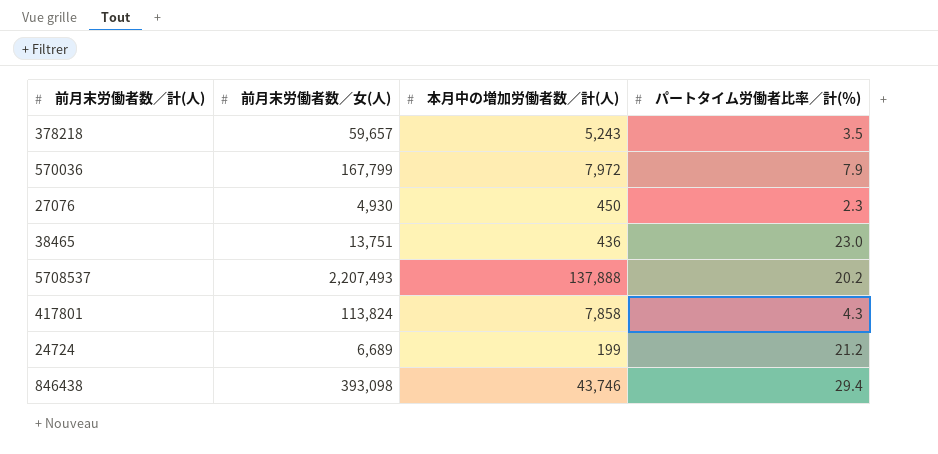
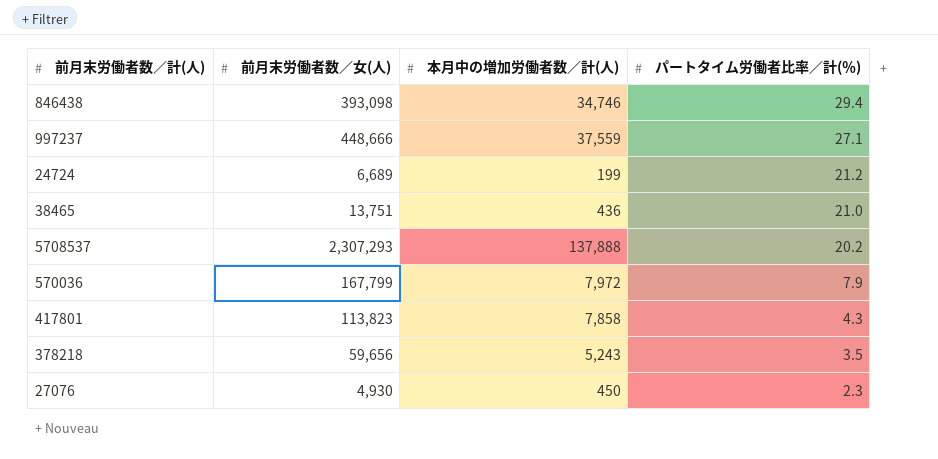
row order: none -> パートタイム労働者比率／計(％) descending
846438 | 本月中の増加労働者数／計(人): 43,746 -> 34,746
row 997237: none -> 448,666 | 37,559 | 27.1
38465 | パートタイム労働者比率／計(％): 23.0 -> 21.0
5708537 | 前月末労働者数／女(人): 2,207,493 -> 2,307,293
417801 | 前月末労働者数／女(人): 113,824 -> 113,823
378218 | 前月末労働者数／女(人): 59,657 -> 59,656

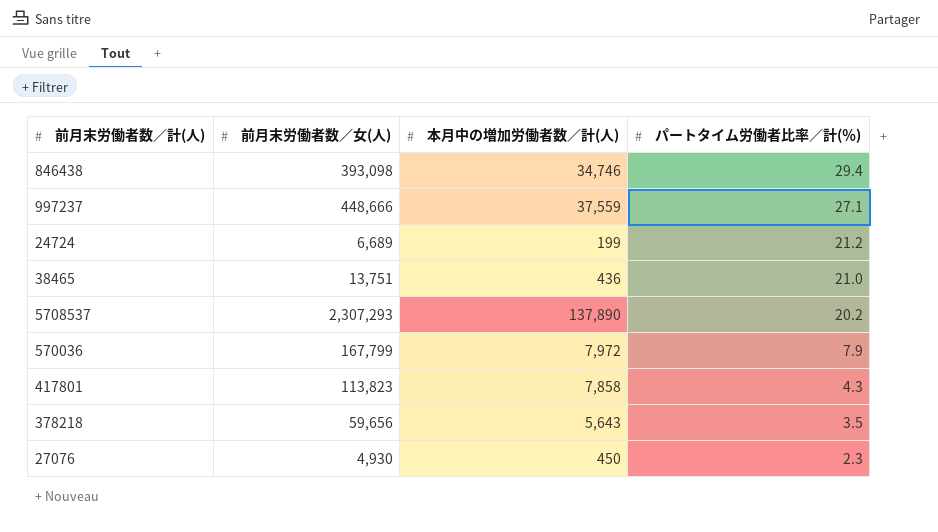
5708537 | 本月中の増加労働者数／計(人): 137,888 -> 137,890
378218 | 本月中の増加労働者数／計(人): 5,243 -> 5,643

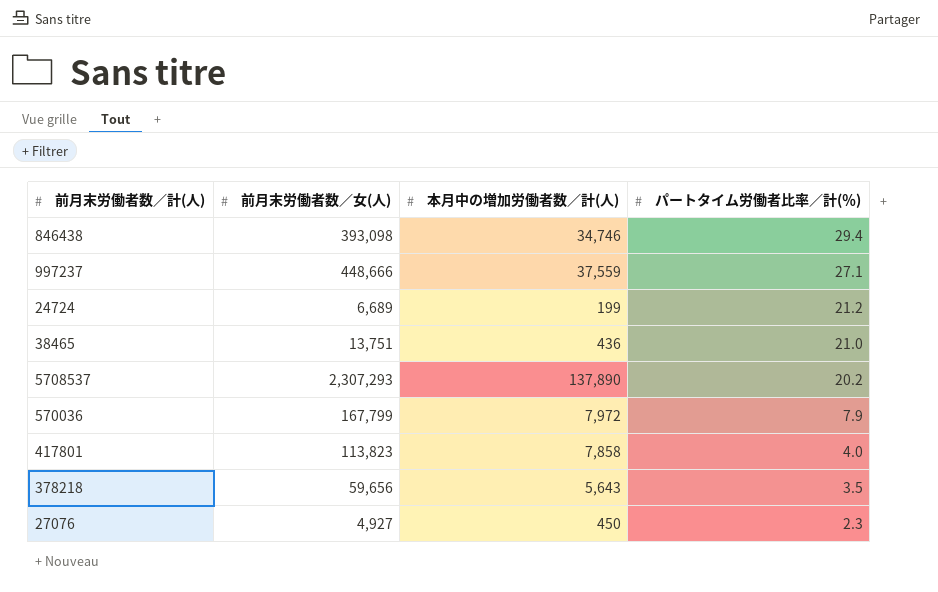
417801 | パートタイム労働者比率／計(％): 4.3 -> 4.0
27076 | 前月末労働者数／女(人): 4,930 -> 4,927

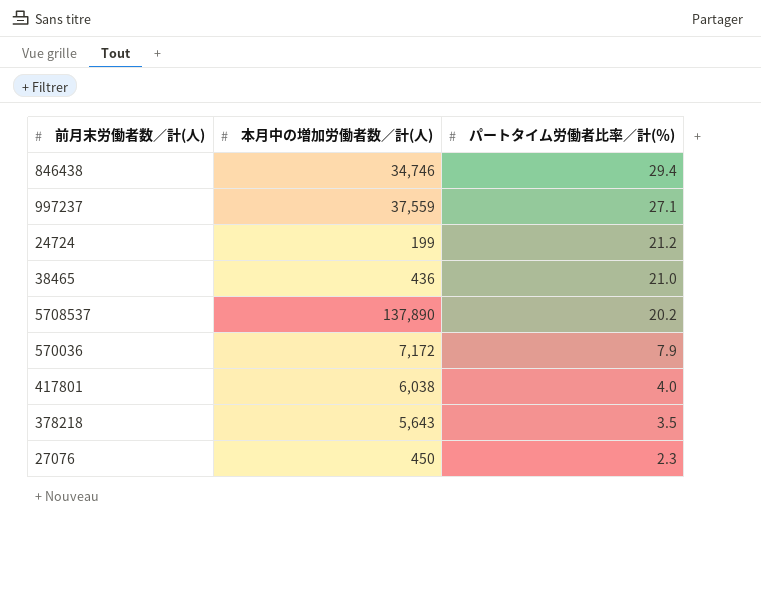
column 前月末労働者数／女(人) | position: 2 -> none
570036 | 本月中の増加労働者数／計(人): 7,972 -> 7,172
417801 | 本月中の増加労働者数／計(人): 7,858 -> 6,038

